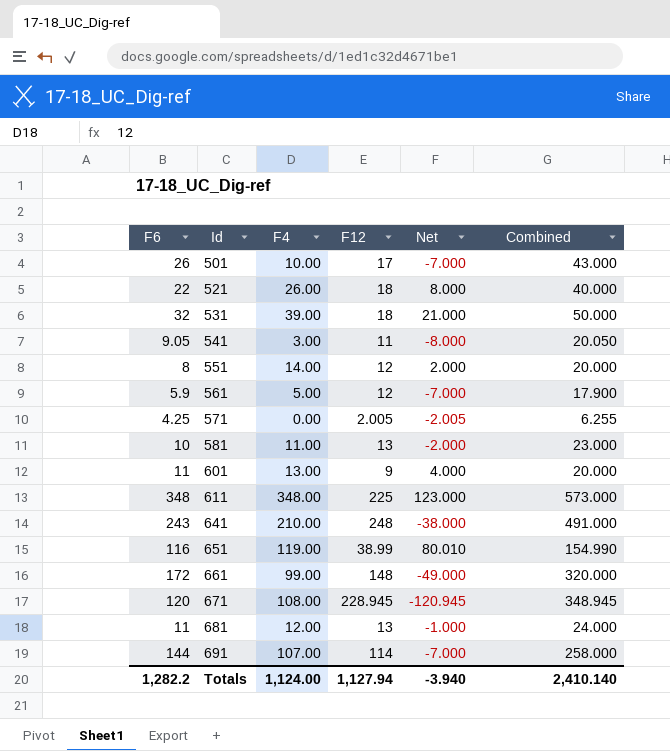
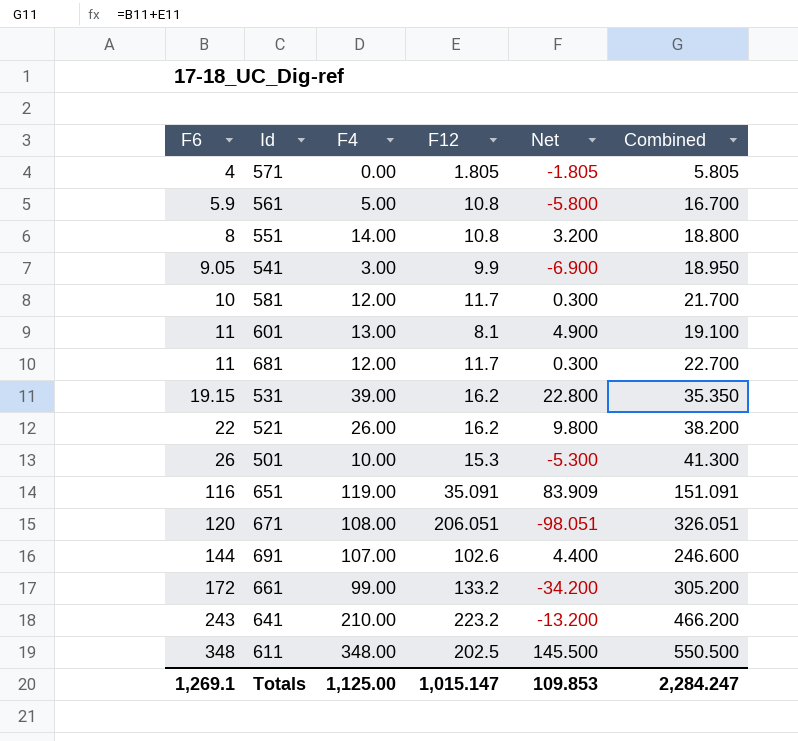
row order: Id ascending -> F6 ascending
571 | F6: 4.25 -> 4
571 | F12: 2.005 -> 1.805
571 | Net: -2.005 -> -1.805
571 | Combined: 6.255 -> 5.805
561 | F12: 12 -> 10.8
561 | Net: -7.000 -> -5.800
561 | Combined: 17.900 -> 16.700
551 | F12: 12 -> 10.8
551 | Net: 2.000 -> 3.200
551 | Combined: 20.000 -> 18.800
541 | F12: 11 -> 9.9
541 | Net: -8.000 -> -6.900
541 | Combined: 20.050 -> 18.950
581 | F4: 11.00 -> 12.00
581 | F12: 13 -> 11.7
581 | Net: -2.000 -> 0.300
581 | Combined: 23.000 -> 21.700
601 | F12: 9 -> 8.1
601 | Net: 4.000 -> 4.900
601 | Combined: 20.000 -> 19.100
681 | F12: 13 -> 11.7
681 | Net: -1.000 -> 0.300
681 | Combined: 24.000 -> 22.700
531 | F6: 32 -> 19.15
531 | F12: 18 -> 16.2
531 | Net: 21.000 -> 22.800
531 | Combined: 50.000 -> 35.350
521 | F12: 18 -> 16.2
521 | Net: 8.000 -> 9.800
521 | Combined: 40.000 -> 38.200
501 | F12: 17 -> 15.3
501 | Net: -7.000 -> -5.300
501 | Combined: 43.000 -> 41.300
651 | F12: 38.99 -> 35.091
651 | Net: 80.010 -> 83.909
651 | Combined: 154.990 -> 151.091
671 | F12: 228.945 -> 206.051
671 | Net: -120.945 -> -98.051
671 | Combined: 348.945 -> 326.051
691 | F12: 114 -> 102.6
691 | Net: -7.000 -> 4.400
691 | Combined: 258.000 -> 246.600
661 | F12: 148 -> 133.2
661 | Net: -49.000 -> -34.200
661 | Combined: 320.000 -> 305.200
641 | F12: 248 -> 223.2
641 | Net: -38.000 -> -13.200
641 | Combined: 491.000 -> 466.200
611 | F12: 225 -> 202.5
611 | Net: 123.000 -> 145.500
611 | Combined: 573.000 -> 550.500
Totals | F6: 1,282.2 -> 1,269.1
Totals | F4: 1,124.00 -> 1,125.00
Totals | F12: 1,127.94 -> 1,015.147
Totals | Net: -3.940 -> 109.853
Totals | Combined: 2,410.140 -> 2,284.247

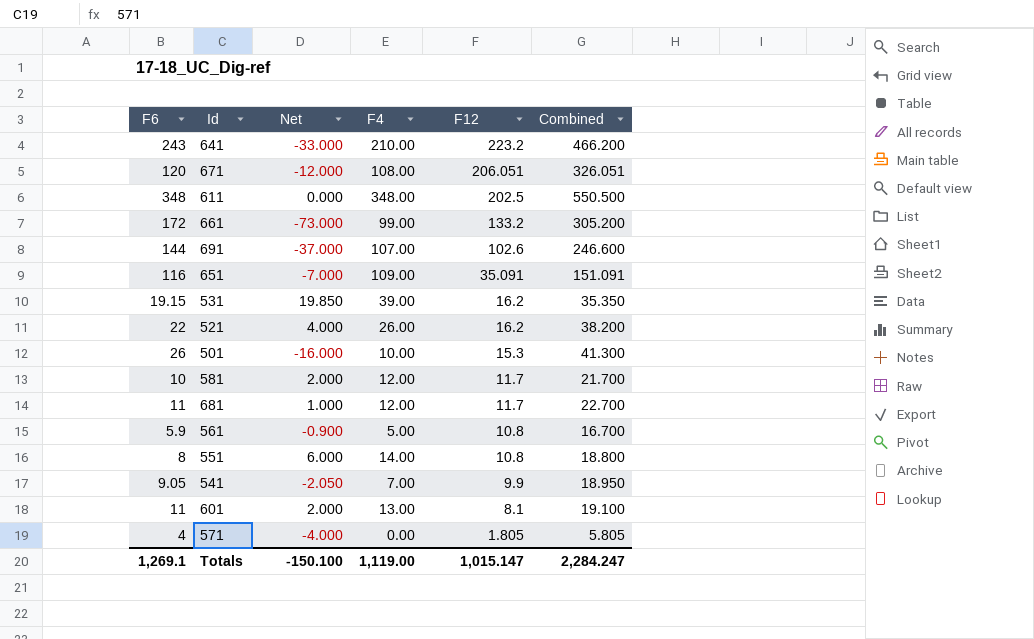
row order: F6 ascending -> F12 descending
column Net | formula: [F4] - [F12] -> [F4] - [F6]
column Net | position: 5 -> 3
651 | F4: 119.00 -> 109.00
541 | F4: 3.00 -> 7.00
Totals | Net: 109.853 -> -150.100
Totals | F4: 1,125.00 -> 1,119.00

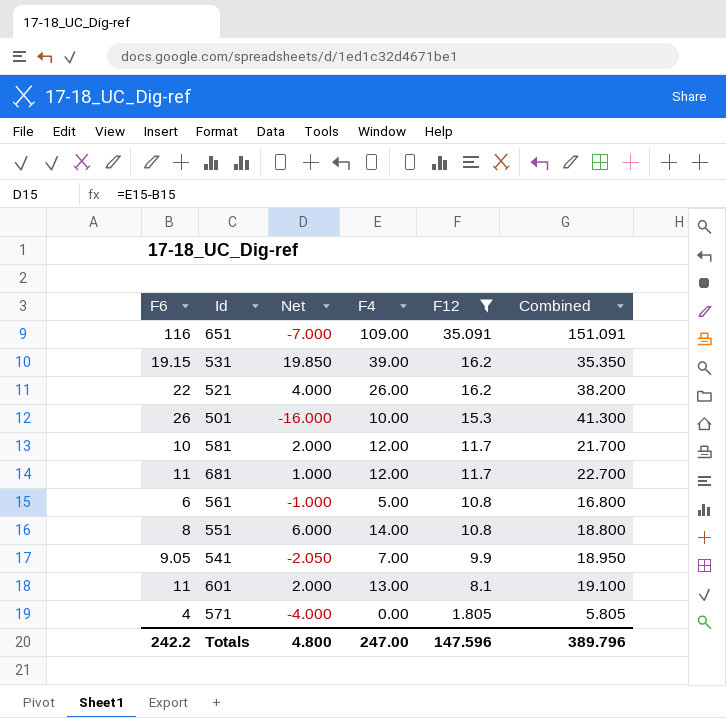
filter: none -> F12 <= 35.091
561 | F6: 5.9 -> 6
561 | Net: -0.900 -> -1.000
561 | Combined: 16.700 -> 16.800
Totals | F6: 1,269.1 -> 242.2
Totals | Net: -150.100 -> 4.800
Totals | F4: 1,119.00 -> 247.00
Totals | F12: 1,015.147 -> 147.596
Totals | Combined: 2,284.247 -> 389.796

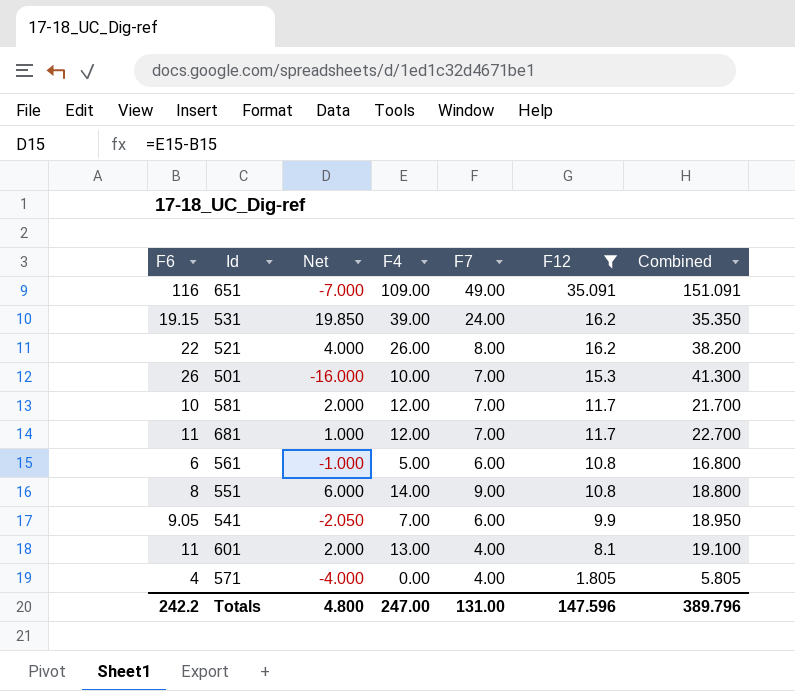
column F7 | position: none -> 5

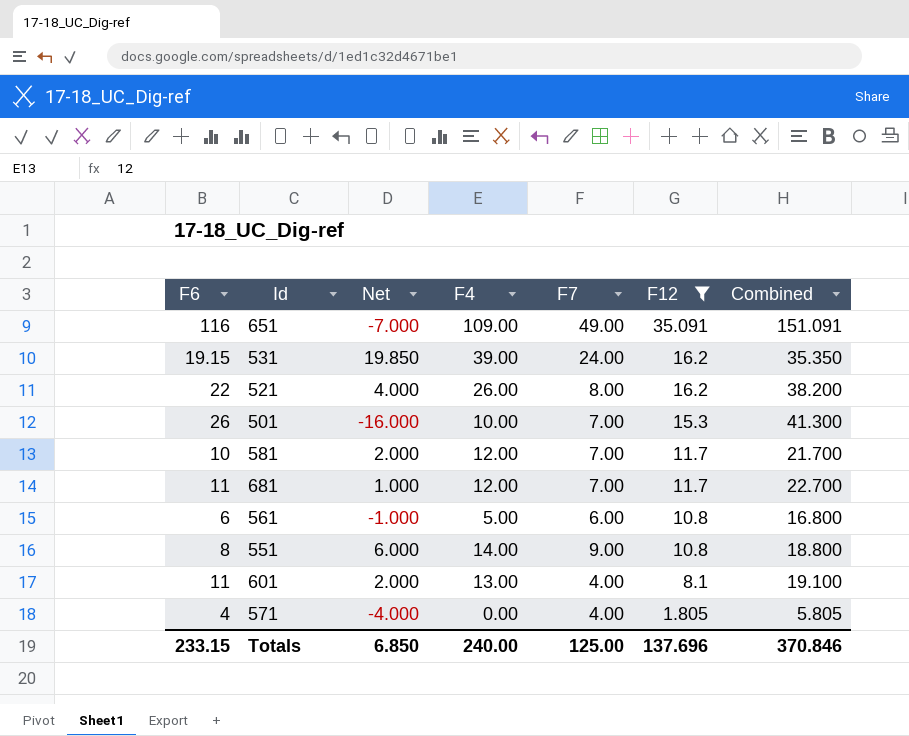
row 541: 9.05 | -2.050 | 7.00 | 6.00 | 9.9 | 18.950 -> none
Totals | F6: 242.2 -> 233.15
Totals | Net: 4.800 -> 6.850
Totals | F4: 247.00 -> 240.00
Totals | F7: 131.00 -> 125.00
Totals | F12: 147.596 -> 137.696
Totals | Combined: 389.796 -> 370.846

